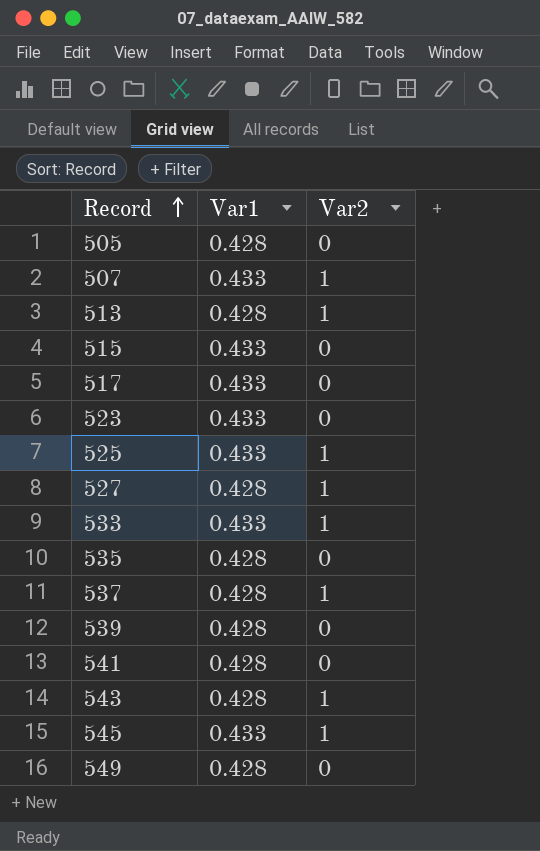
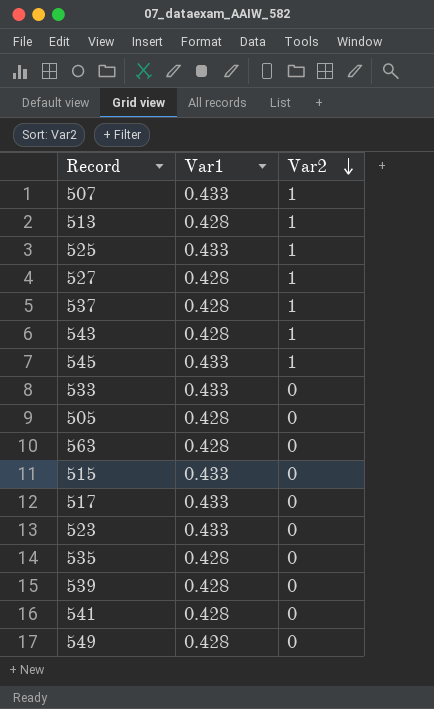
row order: Record ascending -> Var2 descending
533 | Var2: 1 -> 0
row 563: none -> 0.428 | 0

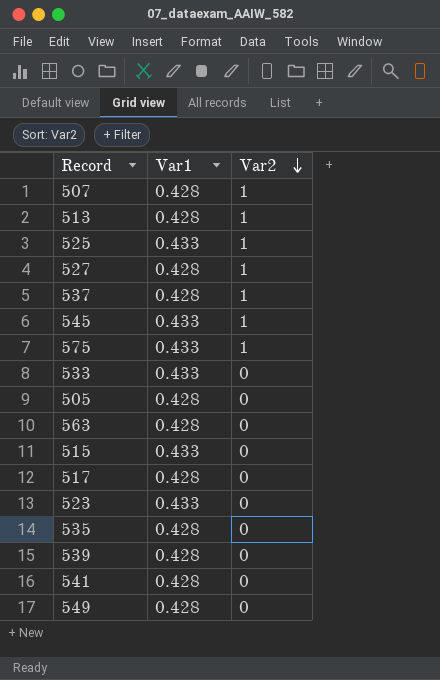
row 543: 0.428 | 1 -> none
507 | Var1: 0.433 -> 0.428
row 575: none -> 0.433 | 1
517 | Var1: 0.433 -> 0.428

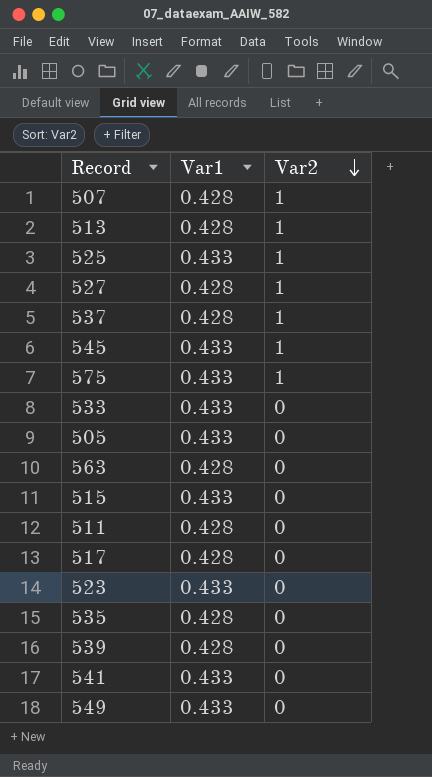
505 | Var1: 0.428 -> 0.433
row 511: none -> 0.428 | 0
541 | Var1: 0.428 -> 0.433
549 | Var1: 0.428 -> 0.433

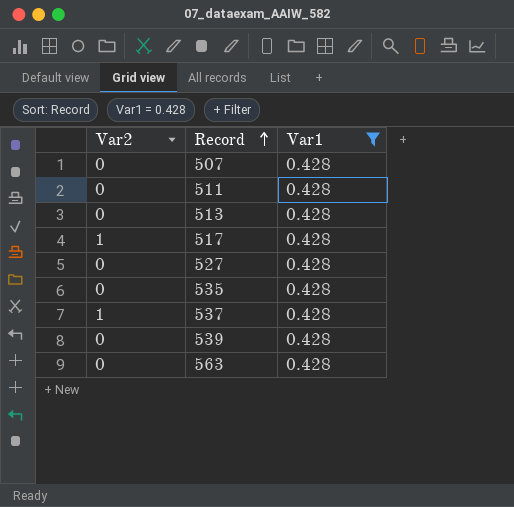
filter: none -> Var1 = 0.428
row order: Var2 descending -> Record ascending
column Var2 | position: 3 -> 1
507 | Var2: 1 -> 0
513 | Var2: 1 -> 0
517 | Var2: 0 -> 1
527 | Var2: 1 -> 0

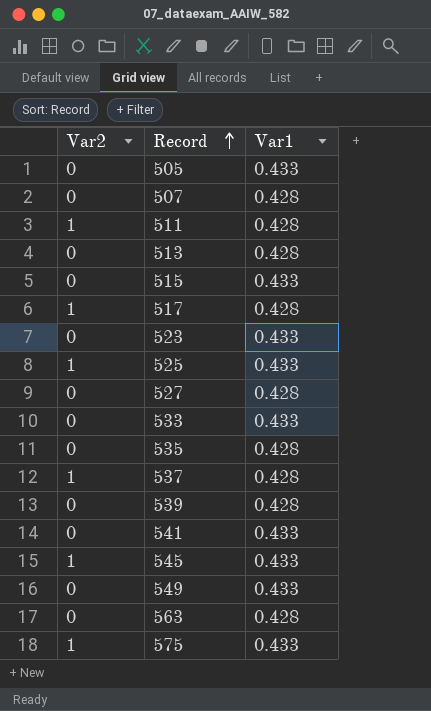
filter: Var1 = 0.428 -> none
511 | Var2: 0 -> 1

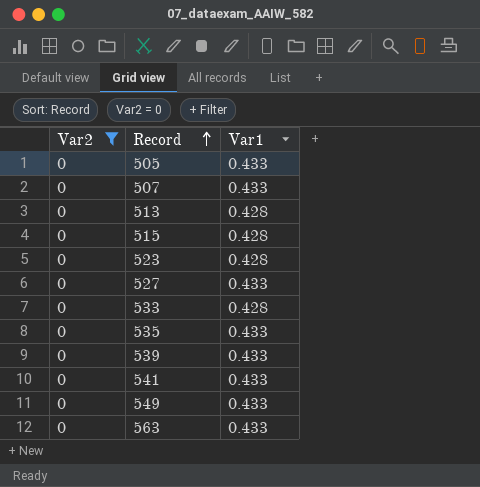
filter: none -> Var2 = 0
507 | Var1: 0.428 -> 0.433
515 | Var1: 0.433 -> 0.428
523 | Var1: 0.433 -> 0.428
527 | Var1: 0.428 -> 0.433
533 | Var1: 0.433 -> 0.428
535 | Var1: 0.428 -> 0.433
539 | Var1: 0.428 -> 0.433
563 | Var1: 0.428 -> 0.433

